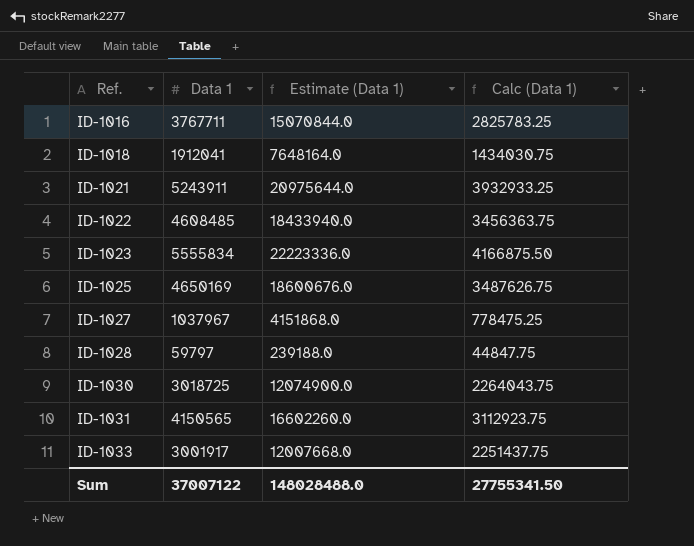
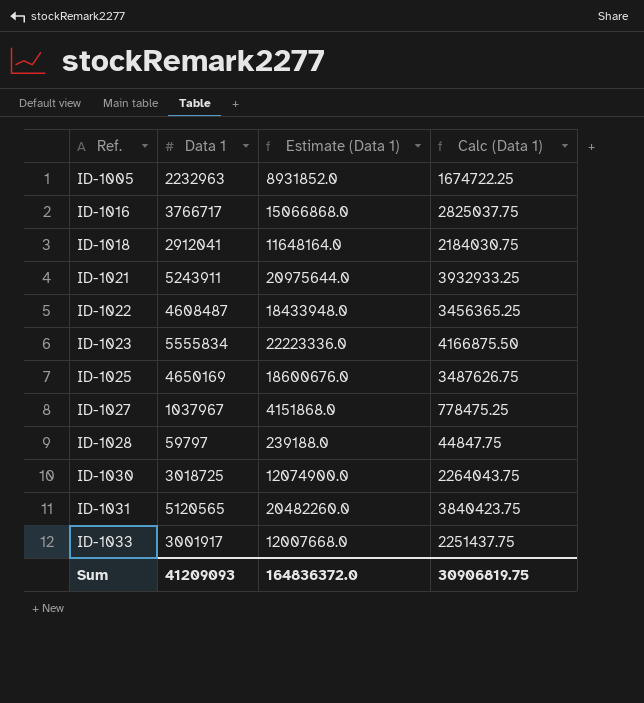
row ID-1005: none -> 2232963 | 8931852.0 | 1674722.25
ID-1016 | Data 1: 3767711 -> 3766717
ID-1016 | Estimate (Data 1): 15070844.0 -> 15066868.0
ID-1016 | Calc (Data 1): 2825783.25 -> 2825037.75
ID-1018 | Data 1: 1912041 -> 2912041
ID-1018 | Estimate (Data 1): 7648164.0 -> 11648164.0
ID-1018 | Calc (Data 1): 1434030.75 -> 2184030.75
ID-1022 | Data 1: 4608485 -> 4608487
ID-1022 | Estimate (Data 1): 18433940.0 -> 18433948.0
ID-1022 | Calc (Data 1): 3456363.75 -> 3456365.25
ID-1031 | Data 1: 4150565 -> 5120565
ID-1031 | Estimate (Data 1): 16602260.0 -> 20482260.0
ID-1031 | Calc (Data 1): 3112923.75 -> 3840423.75
Sum | Data 1: 37007122 -> 41209093
Sum | Estimate (Data 1): 148028488.0 -> 164836372.0
Sum | Calc (Data 1): 27755341.50 -> 30906819.75

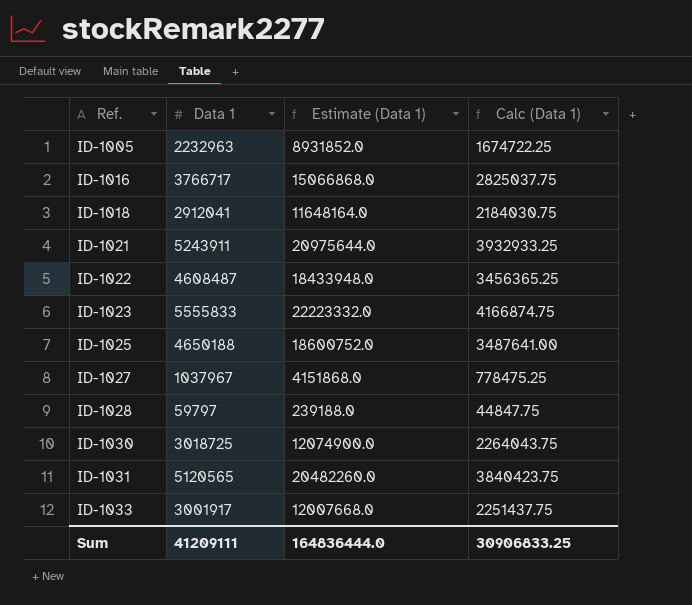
ID-1023 | Data 1: 5555834 -> 5555833
ID-1023 | Estimate (Data 1): 22223336.0 -> 22223332.0
ID-1023 | Calc (Data 1): 4166875.50 -> 4166874.75
ID-1025 | Data 1: 4650169 -> 4650188
ID-1025 | Estimate (Data 1): 18600676.0 -> 18600752.0
ID-1025 | Calc (Data 1): 3487626.75 -> 3487641.00
Sum | Data 1: 41209093 -> 41209111
Sum | Estimate (Data 1): 164836372.0 -> 164836444.0
Sum | Calc (Data 1): 30906819.75 -> 30906833.25

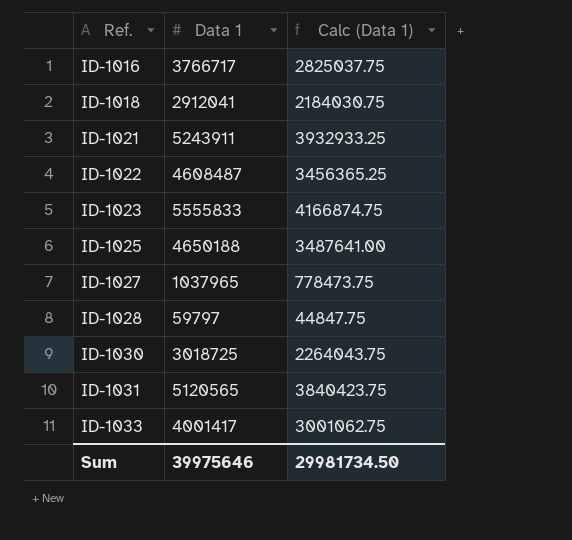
column Estimate (Data 1) | formula: [Data 1] * 4 -> none
row ID-1005: 2232963 | 8931852.0 | 1674722.25 -> none
ID-1027 | Data 1: 1037967 -> 1037965
ID-1027 | Calc (Data 1): 778475.25 -> 778473.75
ID-1033 | Data 1: 3001917 -> 4001417
ID-1033 | Calc (Data 1): 2251437.75 -> 3001062.75
Sum | Data 1: 41209111 -> 39975646
Sum | Calc (Data 1): 30906833.25 -> 29981734.50

